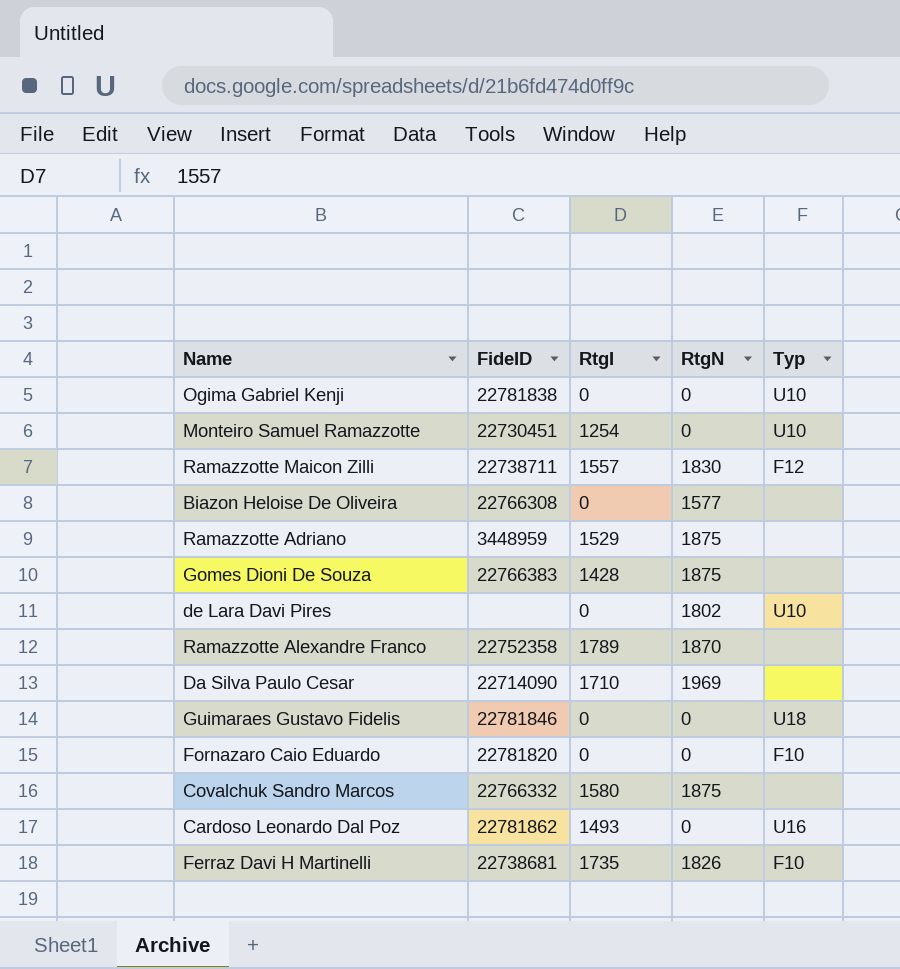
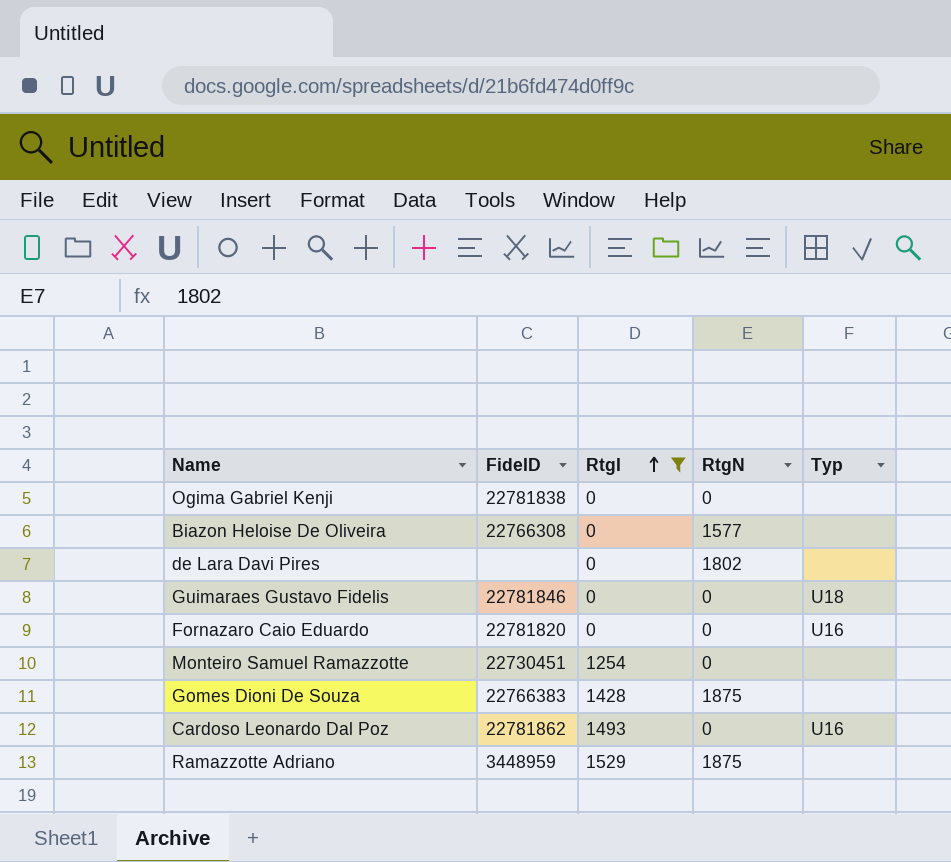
filter: none -> RtgI <= 1529
row order: none -> RtgI ascending
Ogima Gabriel Kenji | Typ: U10 -> none
de Lara Davi Pires | Typ: U10 -> none
Fornazaro Caio Eduardo | Typ: F10 -> U16
Monteiro Samuel Ramazzotte | Typ: U10 -> none

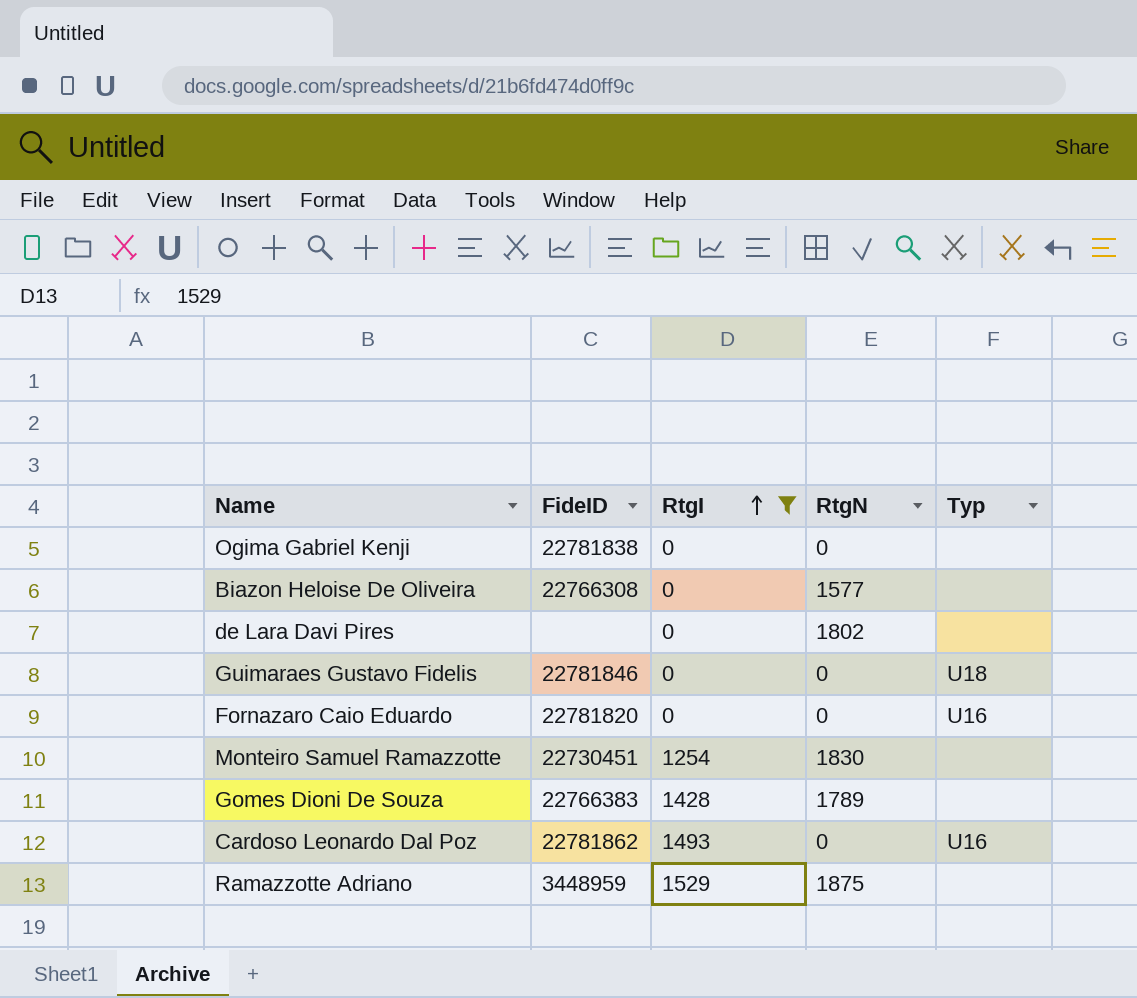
Monteiro Samuel Ramazzotte | RtgN: 0 -> 1830
Gomes Dioni De Souza | RtgN: 1875 -> 1789

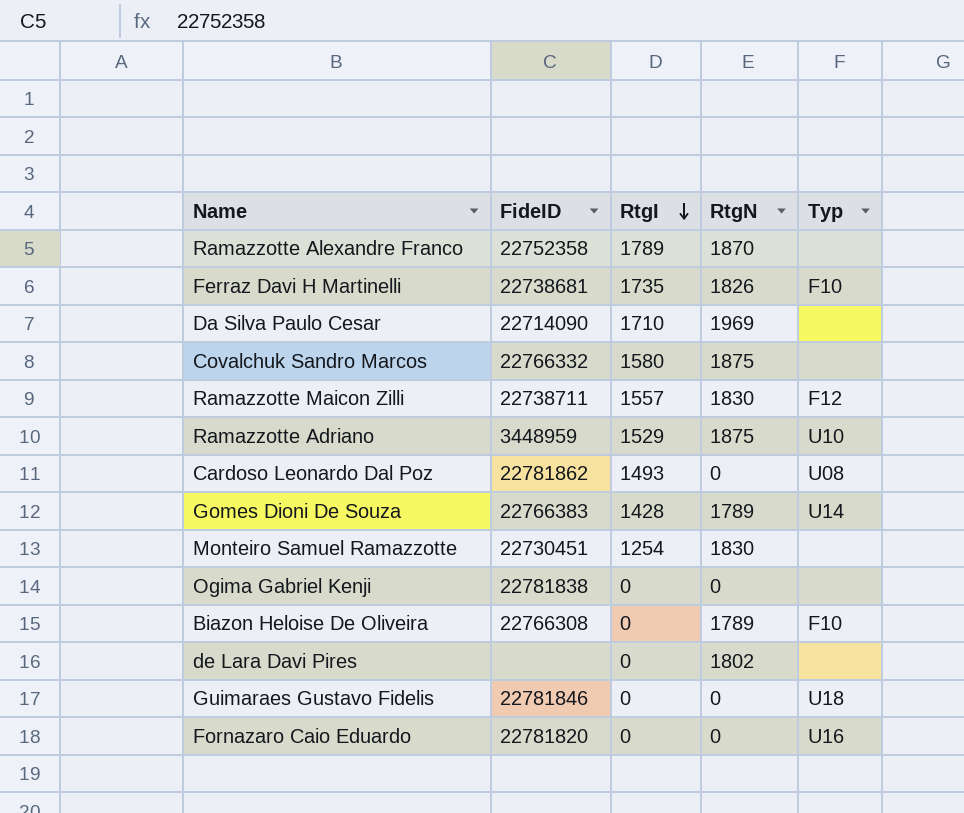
filter: RtgI <= 1529 -> none
row order: RtgI ascending -> RtgI descending
Ramazzotte Adriano | Typ: none -> U10
Cardoso Leonardo Dal Poz | Typ: U16 -> U08
Gomes Dioni De Souza | Typ: none -> U14
Biazon Heloise De Oliveira | RtgN: 1577 -> 1789
Biazon Heloise De Oliveira | Typ: none -> F10

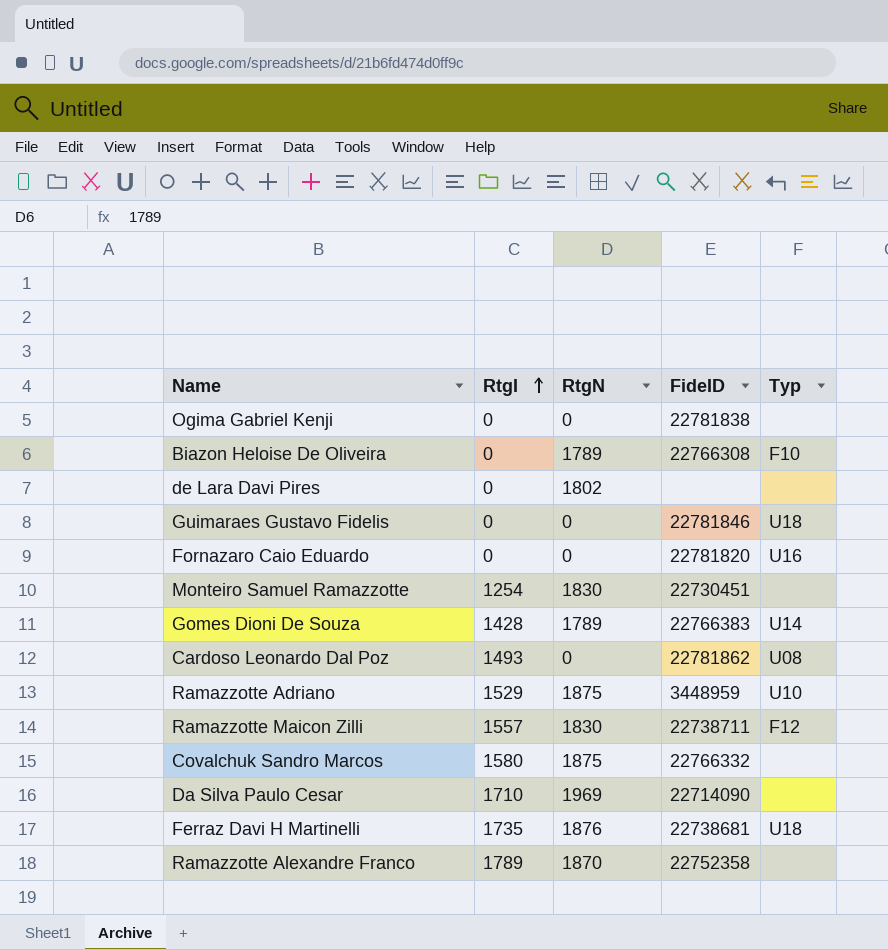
row order: RtgI descending -> RtgI ascending
column FideID | position: 2 -> 4
Ferraz Davi H Martinelli | RtgN: 1826 -> 1876
Ferraz Davi H Martinelli | Typ: F10 -> U18

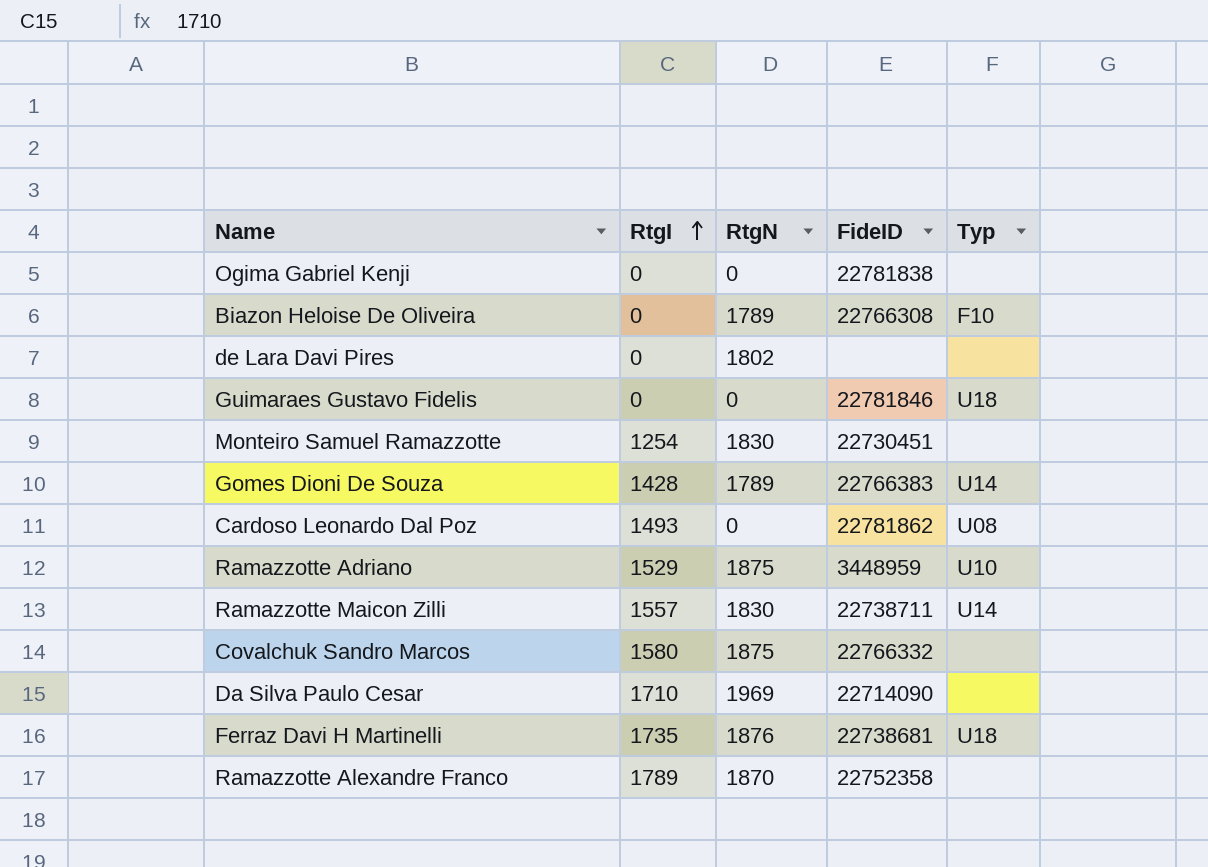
row Fornazaro Caio Eduardo: 0 | 0 | 22781820 | U16 -> none
Ramazzotte Maicon Zilli | Typ: F12 -> U14

